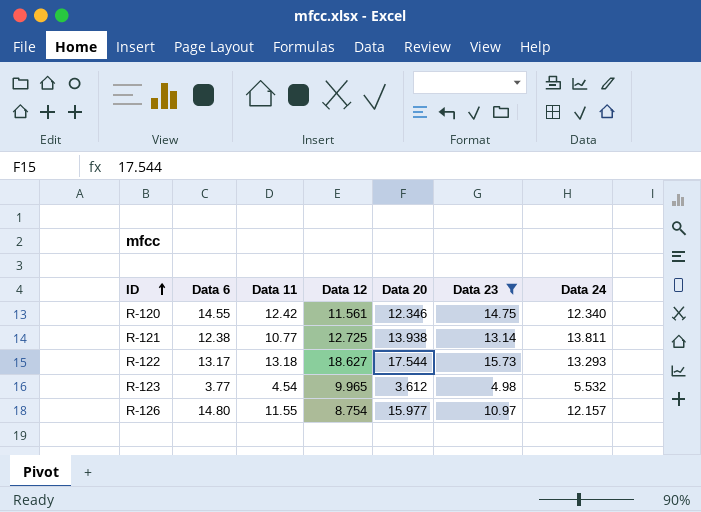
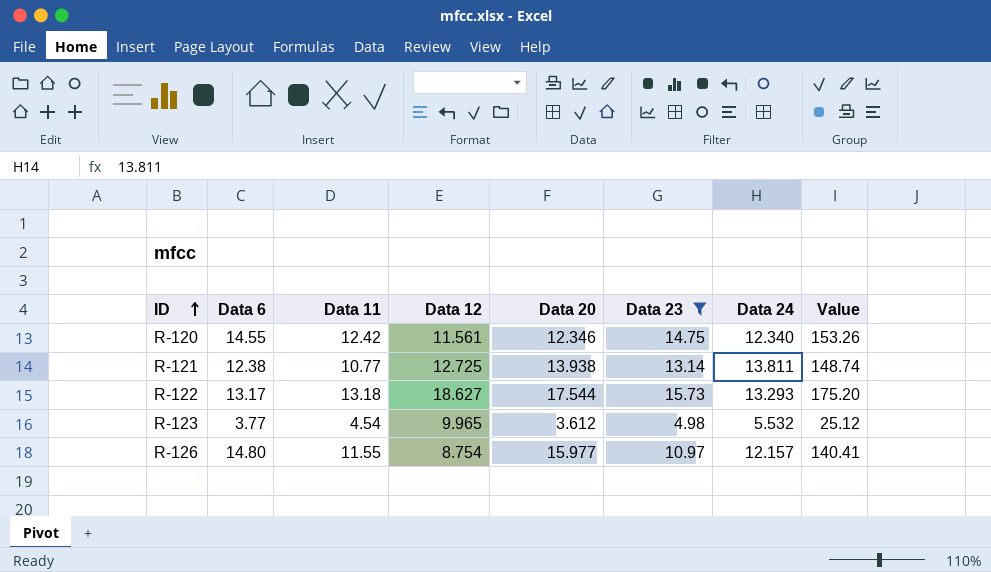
column Value | formula: none -> [Data 11] * [Data 24]

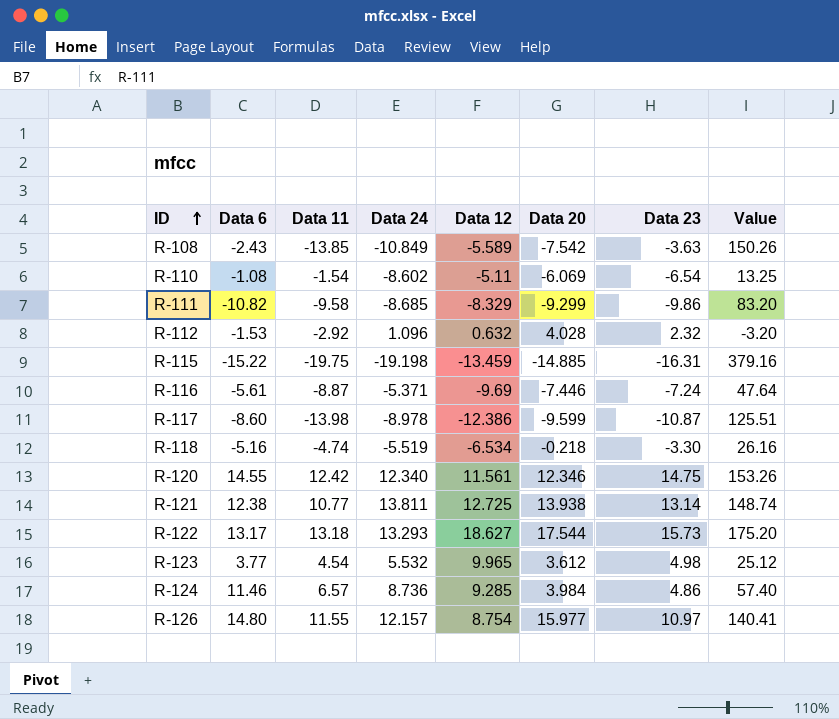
filter: Data 23 >= 4.98 -> none
column Data 24 | position: 7 -> 4

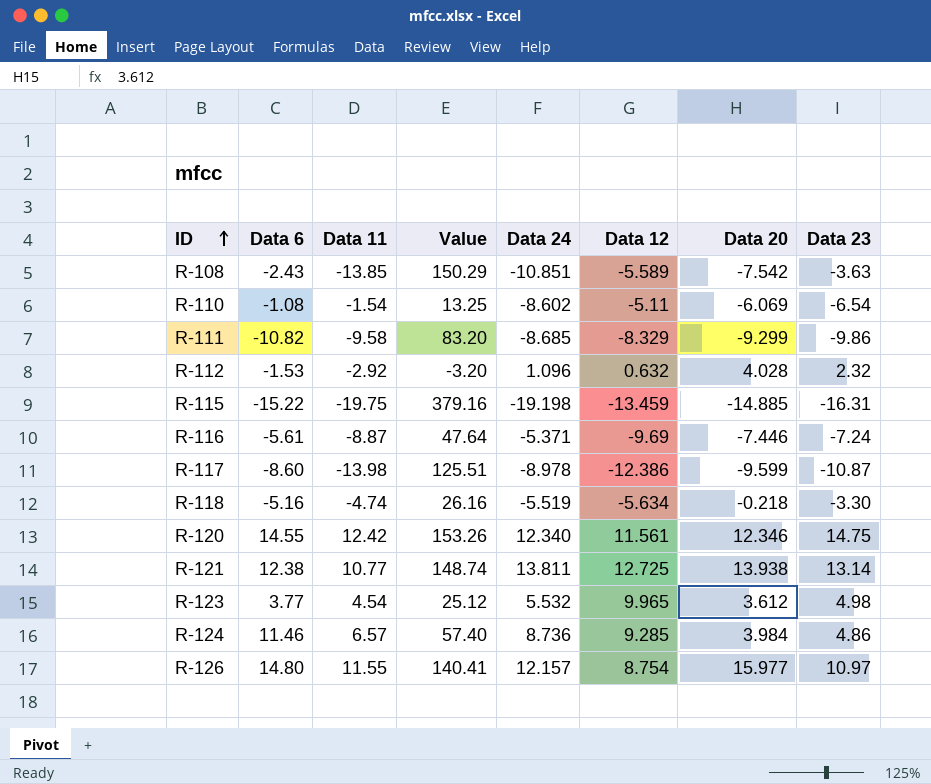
column Value | position: 8 -> 4
row R-122: 13.17 | 13.18 | 13.293 | 18.627 | 17.544 | 15.73 | 175.20 -> none
R-108 | Value: 150.26 -> 150.29
R-108 | Data 24: -10.849 -> -10.851
R-118 | Data 12: -6.534 -> -5.634

